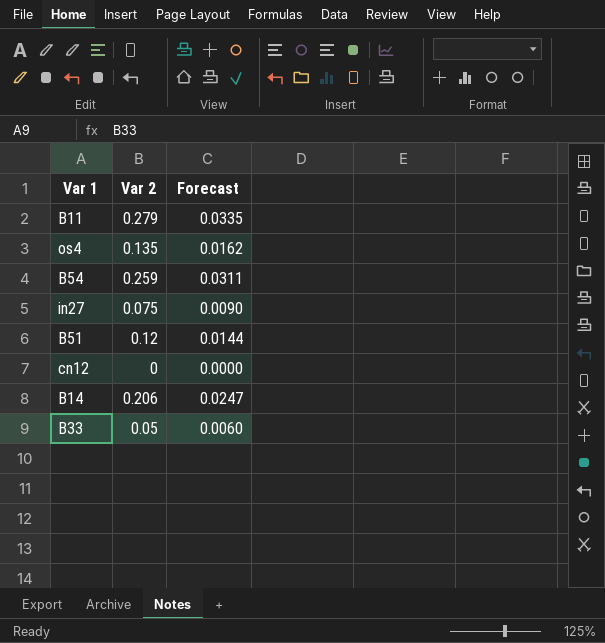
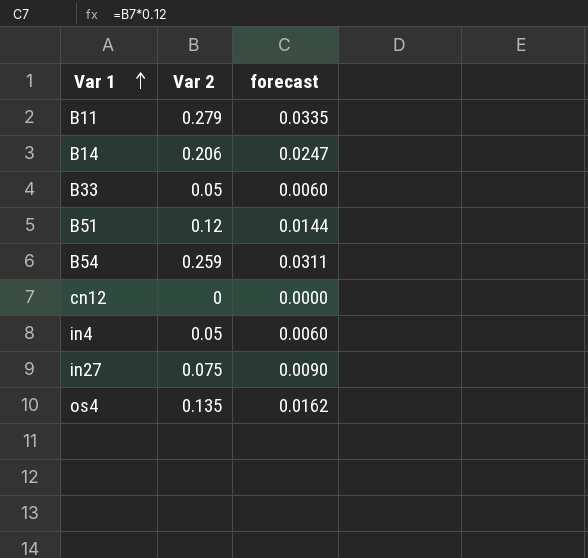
row order: none -> Var 1 ascending
column name: Forecast -> forecast
row in4: none -> 0.05 | 0.0060

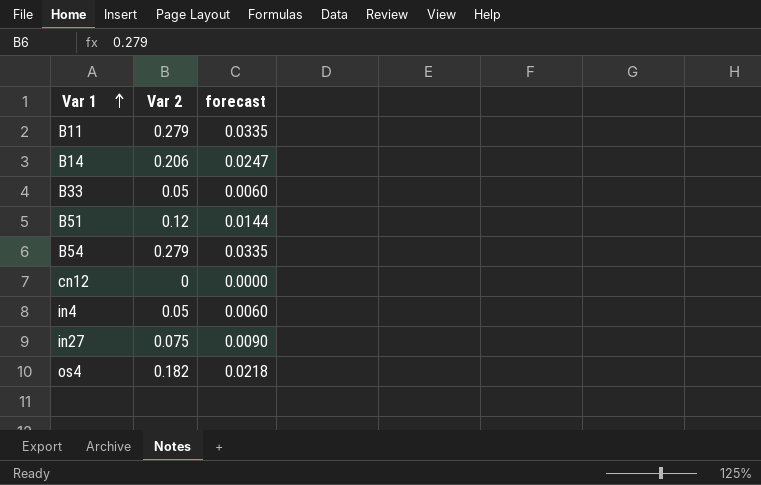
B54 | Var 2: 0.259 -> 0.279
B54 | forecast: 0.0311 -> 0.0335
os4 | Var 2: 0.135 -> 0.182
os4 | forecast: 0.0162 -> 0.0218

